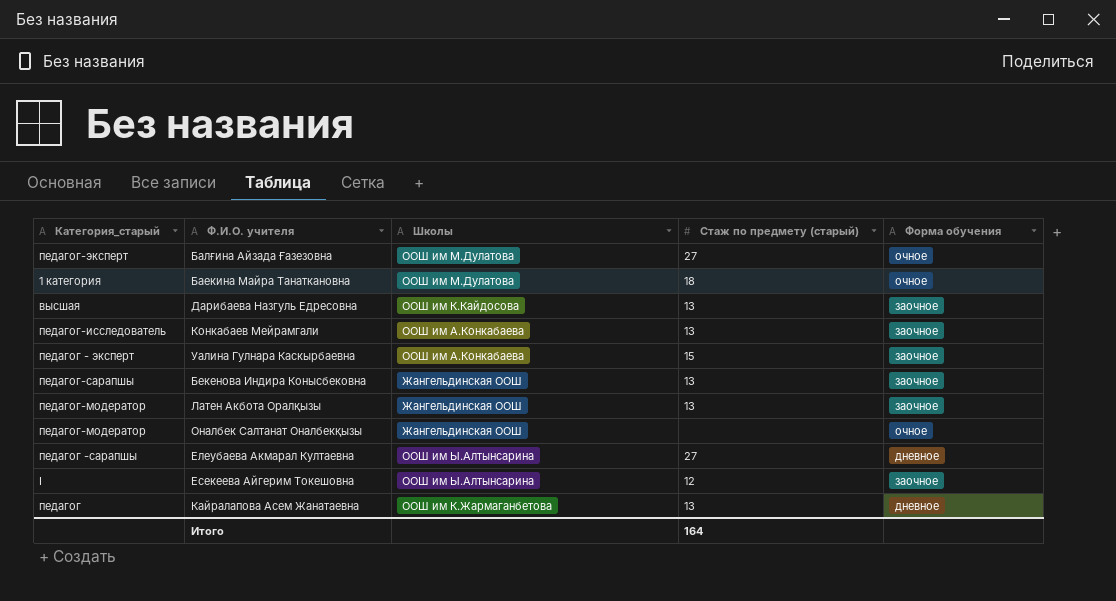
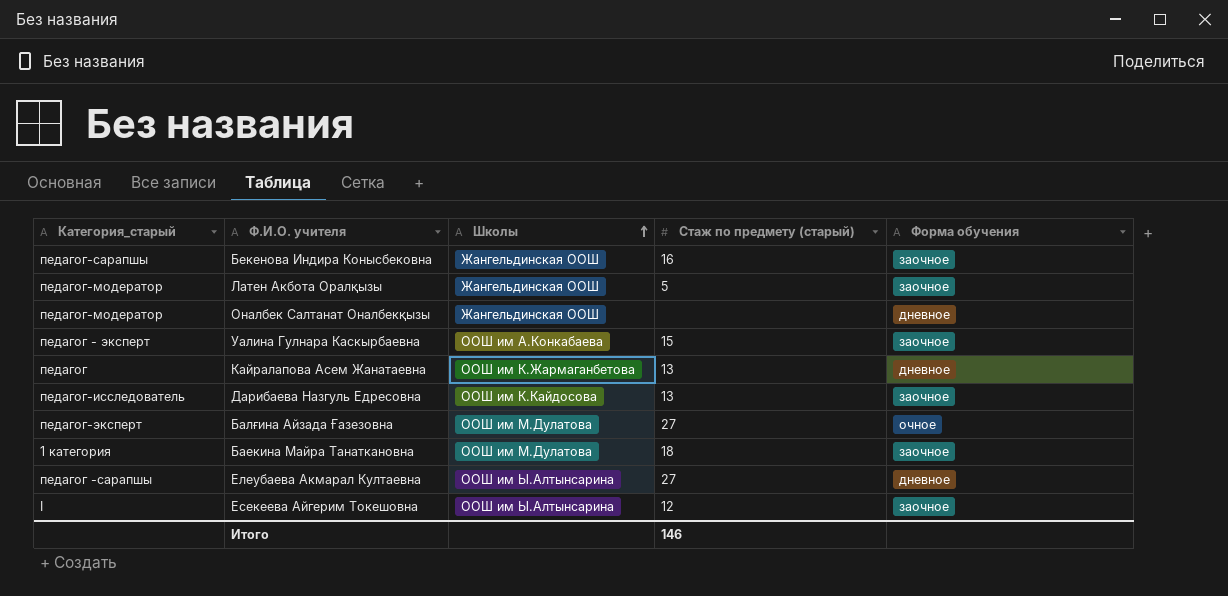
row order: none -> Школы ascending
row Конкабаев Мейрамгали: педагог-исследователь | ООШ им А.Конкабаева | 13 | заочное -> none
Бекенова Индира Конысбековна | Стаж по предмету (старый): 13 -> 16
Латен Акбота Оралқызы | Стаж по предмету (старый): 13 -> 5
Оналбек Салтанат Оналбекқызы | Форма обучения: очное -> дневное
Дарибаева Назгуль Едресовна | Категория_старый: высшая -> педагог-исследователь
Баекина Майра Танаткановна | Форма обучения: очное -> заочное
Итого | Стаж по предмету (старый): 164 -> 146

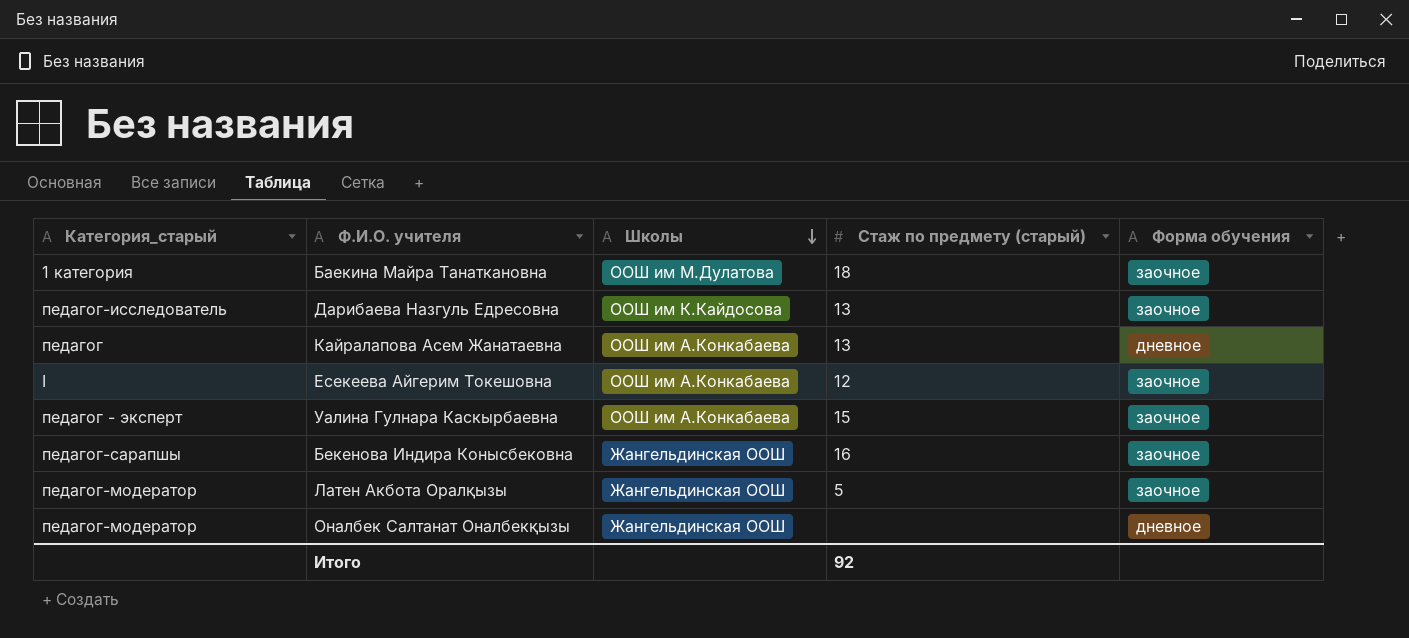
row order: Школы ascending -> Школы descending
row Балғина Айзада Ғазезовна: педагог-эксперт | ООШ им М.Дулатова | 27 | очное -> none
row Елеубаева Акмарал Култаевна: педагог -сарапшы | ООШ им Ы.Алтынсарина | 27 | дневное -> none
Кайралапова Асем Жанатаевна | Школы: ООШ им К.Жармаганбетова -> ООШ им А.Конкабаева
Есекеева Айгерим Токешовна | Школы: ООШ им Ы.Алтынсарина -> ООШ им А.Конкабаева
Итого | Стаж по предмету (старый): 146 -> 92

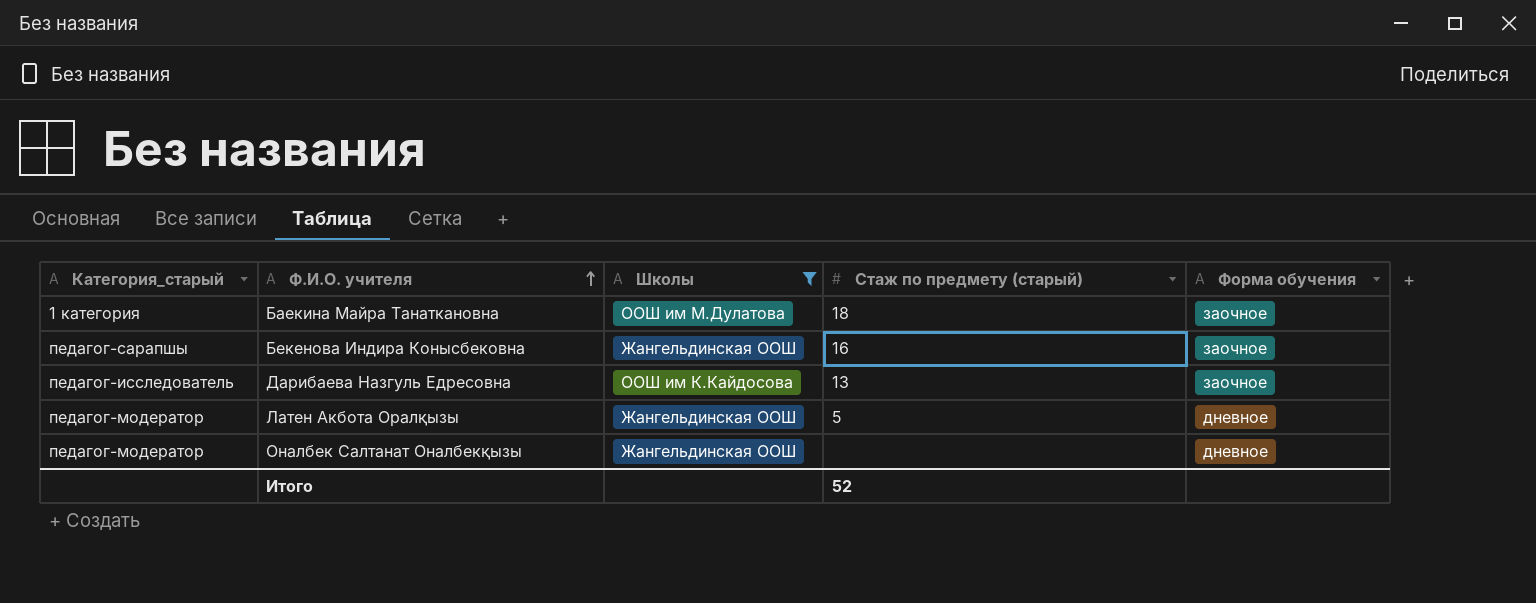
filter: none -> Школы != ООШ им А.Конкабаева
row order: Школы descending -> Ф.И.О. учителя ascending
Латен Акбота Оралқызы | Форма обучения: заочное -> дневное
Итого | Стаж по предмету (старый): 92 -> 52

